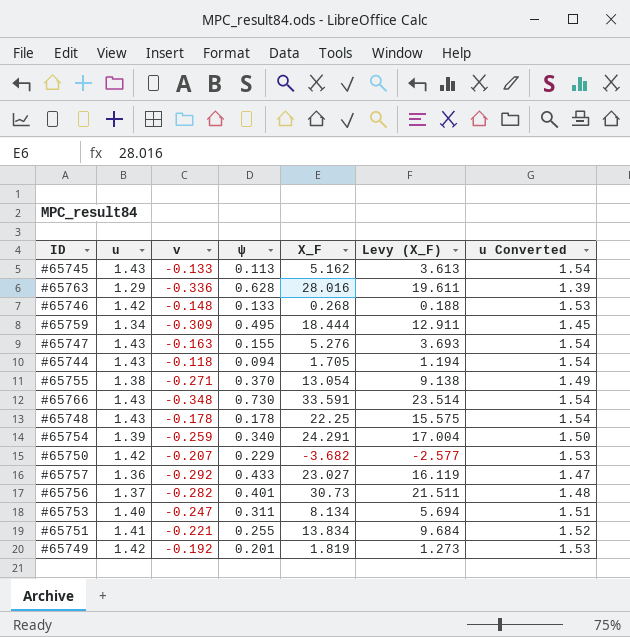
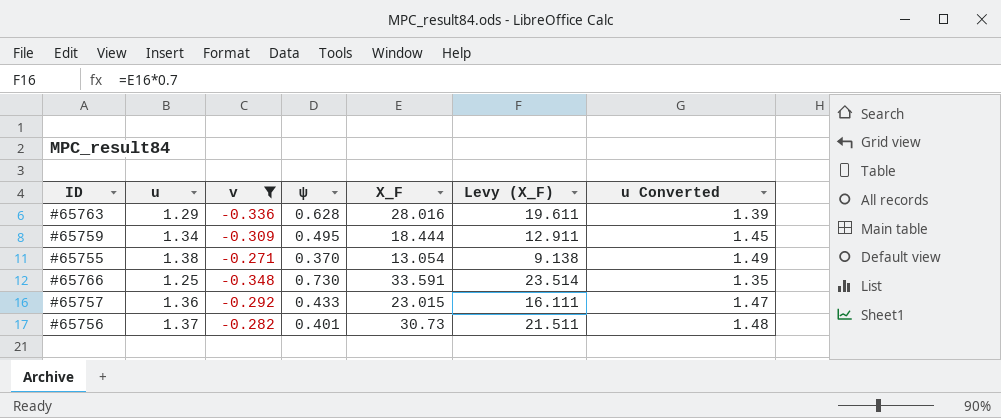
filter: none -> v <= -0.271
#65766 | u: 1.43 -> 1.25
#65766 | u Converted: 1.54 -> 1.35
#65757 | X_F: 23.027 -> 23.015
#65757 | Levy (X_F): 16.119 -> 16.111

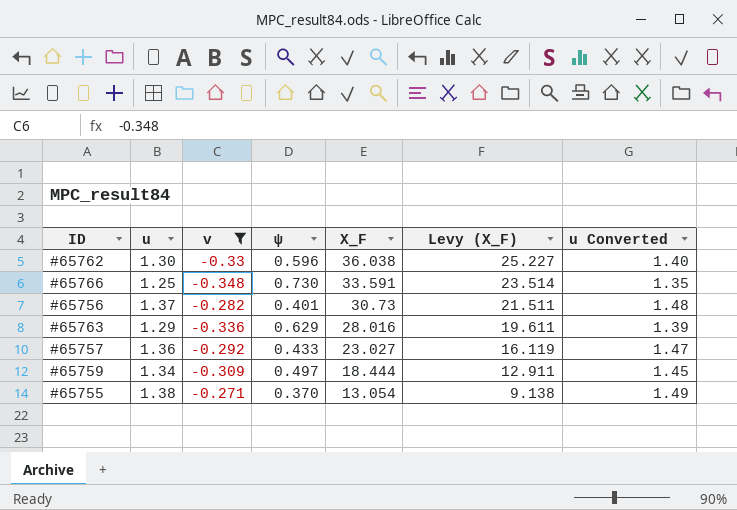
row order: none -> X_F descending
row #65762: none -> 1.30 | -0.33 | 0.596 | 36.038 | 25.227 | 1.40
#65763 | ψ: 0.628 -> 0.629
#65757 | X_F: 23.015 -> 23.027
#65757 | Levy (X_F): 16.111 -> 16.119
#65759 | ψ: 0.495 -> 0.497

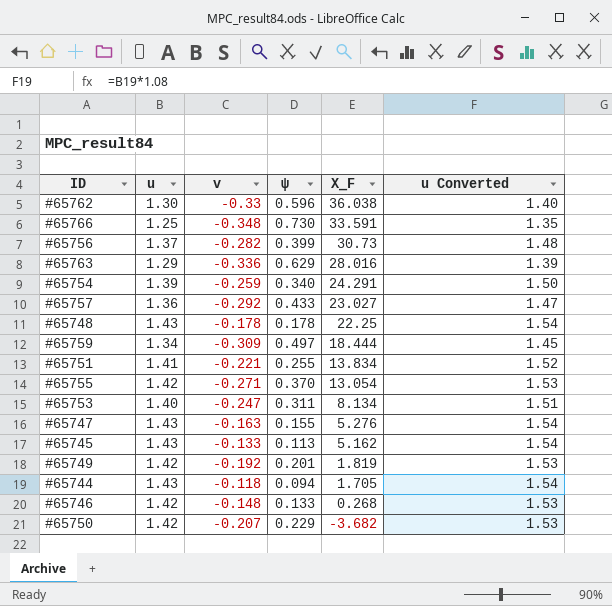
filter: v <= -0.271 -> none
column Levy (X_F) | formula: [X_F] * 0.7 -> none
#65756 | ψ: 0.401 -> 0.399
#65755 | u: 1.38 -> 1.42
#65755 | u Converted: 1.49 -> 1.53

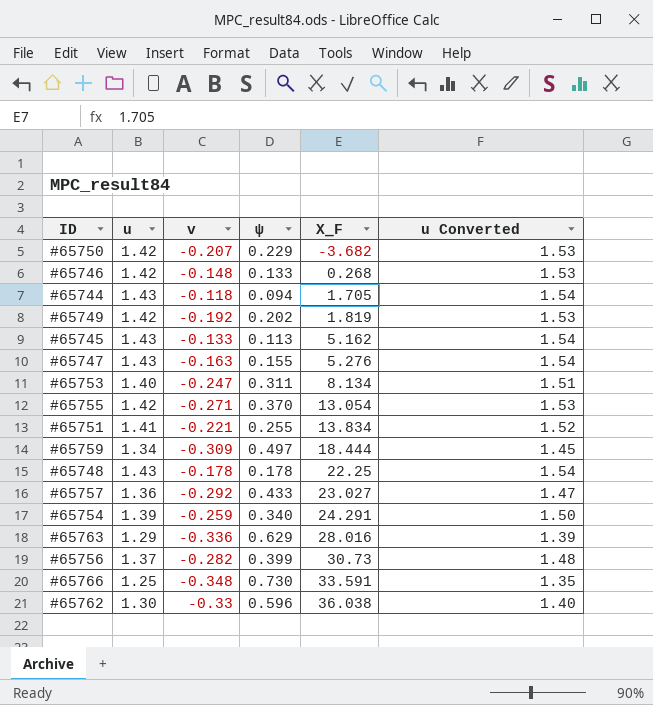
row order: X_F descending -> X_F ascending
#65749 | ψ: 0.201 -> 0.202

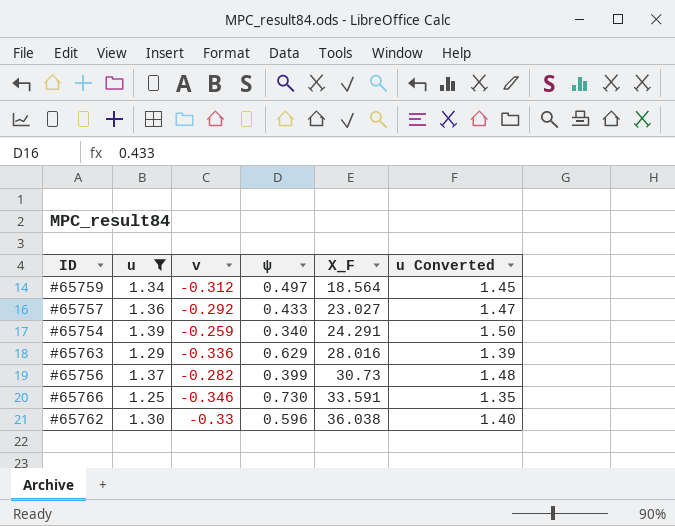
filter: none -> u <= 1.39
#65759 | v: -0.309 -> -0.312
#65759 | X_F: 18.444 -> 18.564
#65766 | v: -0.348 -> -0.346

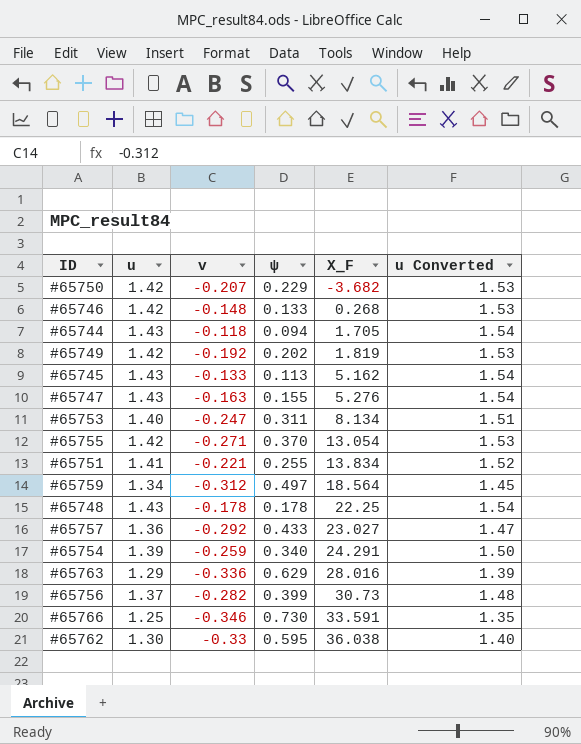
filter: u <= 1.39 -> none
#65762 | ψ: 0.596 -> 0.595

